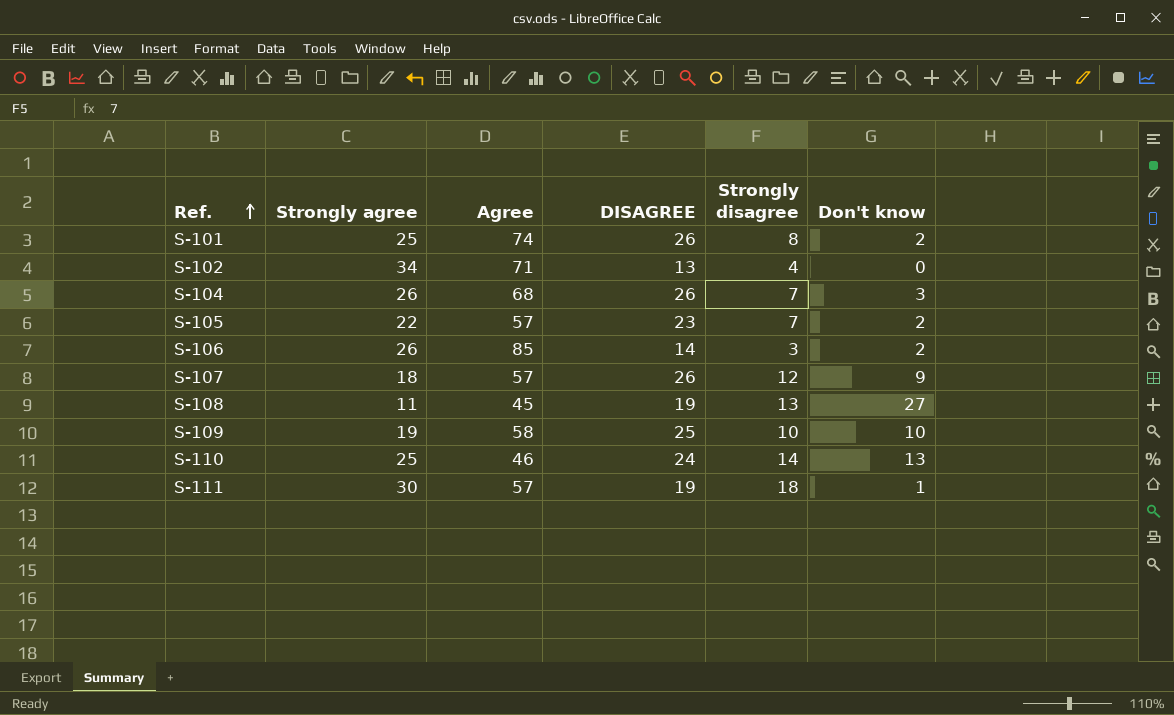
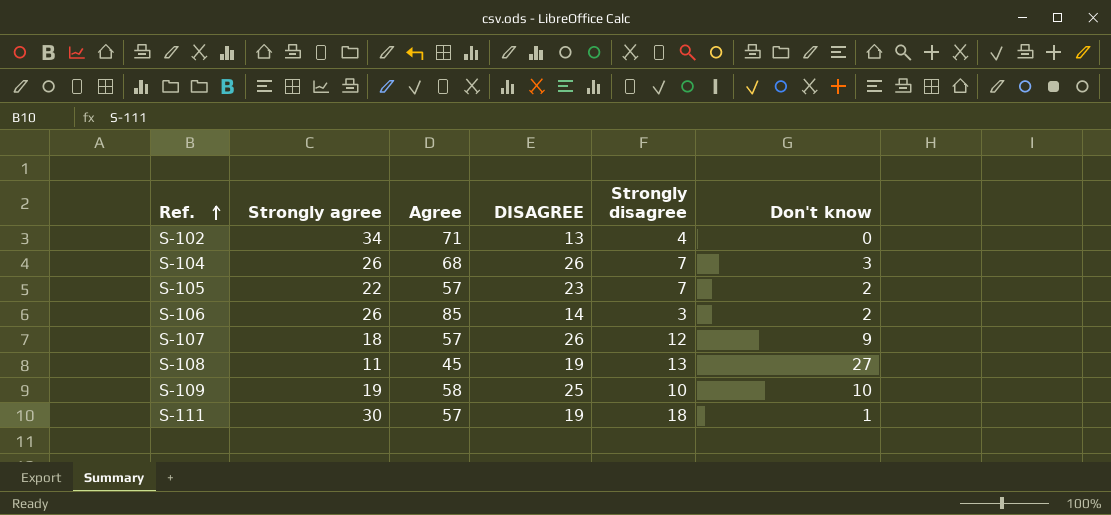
row S-101: 25 | 74 | 26 | 8 | 2 -> none
row S-110: 25 | 46 | 24 | 14 | 13 -> none

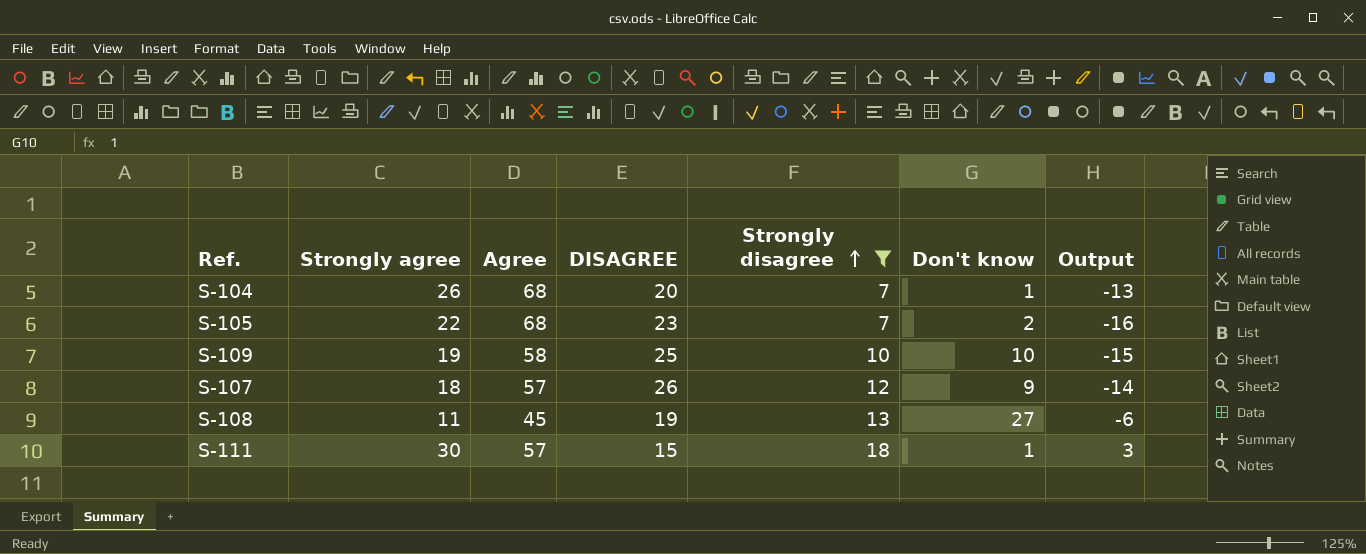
filter: none -> Strongly disagree >= 7
row order: Ref. ascending -> Strongly disagree ascending
column Output | formula: none -> [Strongly disagree] - [DISAGREE]
S-104 | DISAGREE: 26 -> 20
S-104 | Don't know: 3 -> 1
S-105 | Agree: 57 -> 68
S-111 | DISAGREE: 19 -> 15

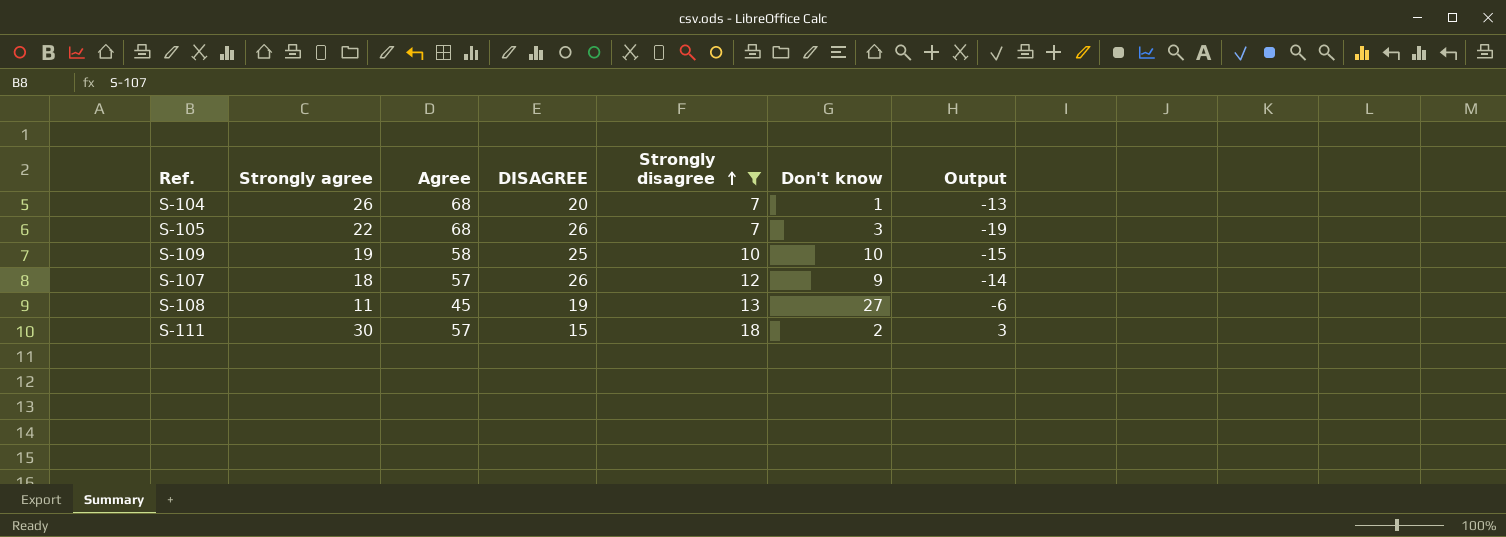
S-105 | DISAGREE: 23 -> 26
S-105 | Don't know: 2 -> 3
S-105 | Output: -16 -> -19
S-111 | Don't know: 1 -> 2

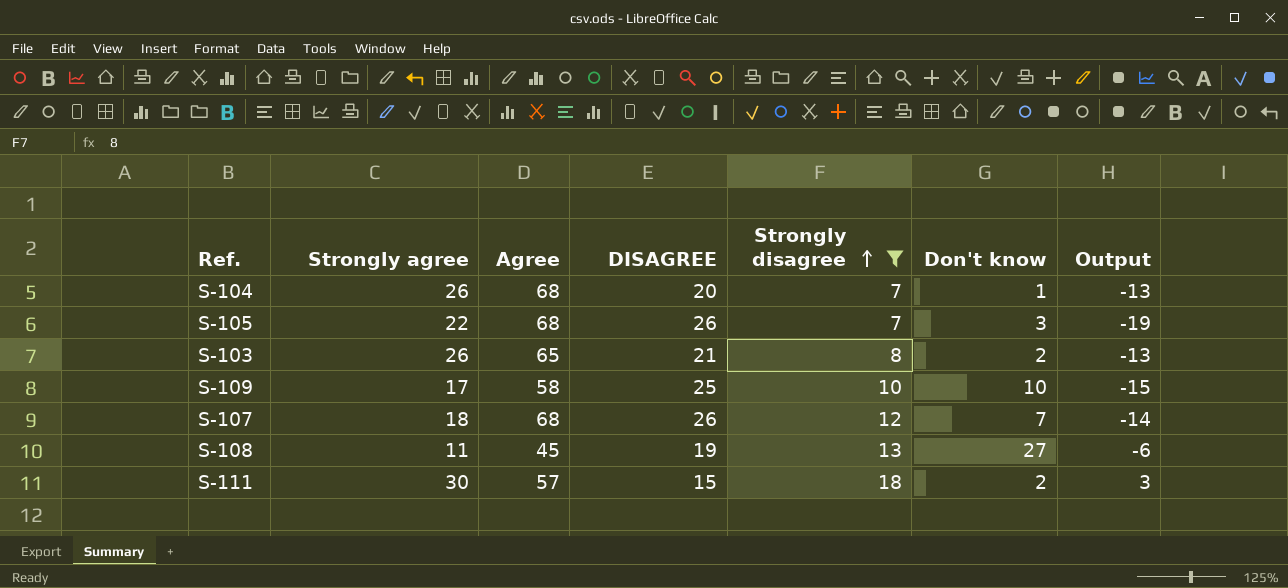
row S-103: none -> 26 | 65 | 21 | 8 | 2 | -13
S-109 | Strongly agree: 19 -> 17
S-107 | Agree: 57 -> 68
S-107 | Don't know: 9 -> 7

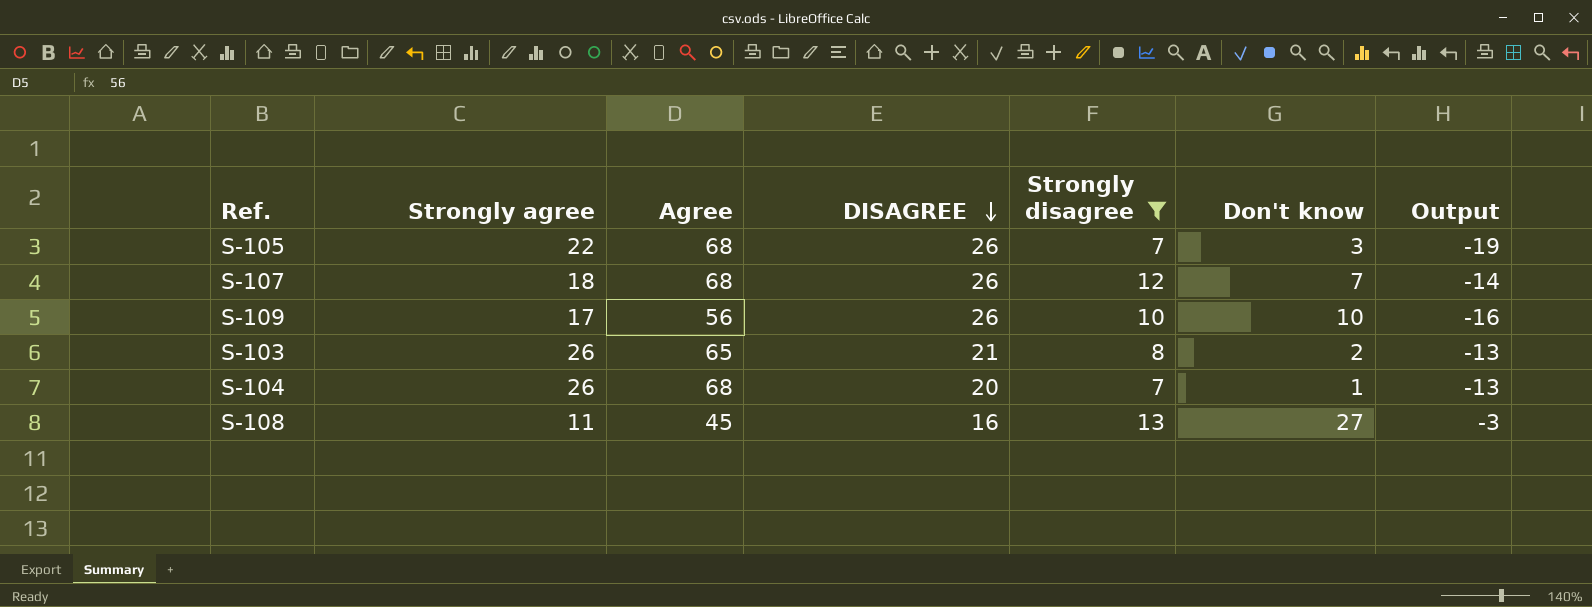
row order: Strongly disagree ascending -> DISAGREE descending
row S-111: 30 | 57 | 15 | 18 | 2 | 3 -> none
S-109 | Agree: 58 -> 56
S-109 | DISAGREE: 25 -> 26
S-109 | Output: -15 -> -16
S-108 | DISAGREE: 19 -> 16
S-108 | Output: -6 -> -3

